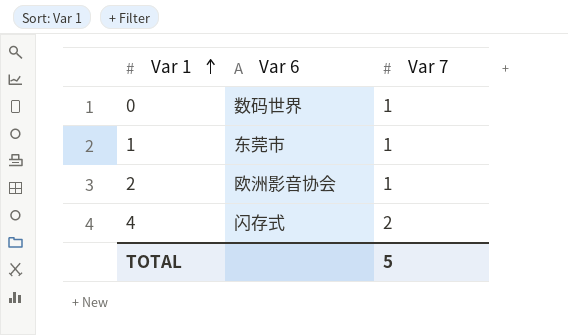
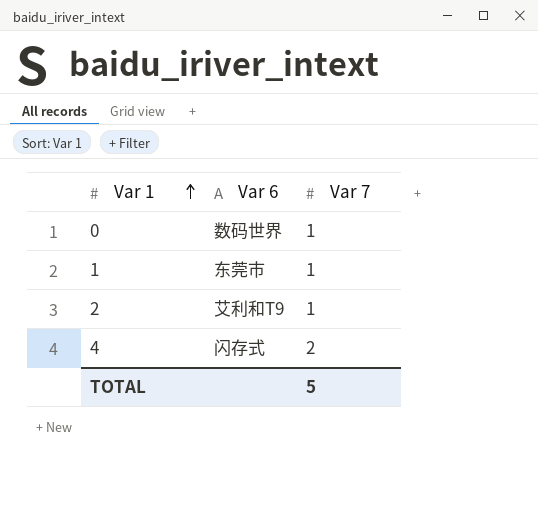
2 | Var 6: 欧洲影音协会 -> 艾利和T9

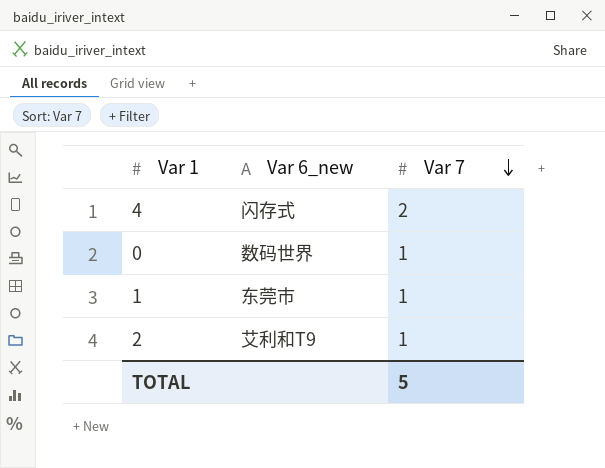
row order: Var 1 ascending -> Var 7 descending
column name: Var 6 -> Var 6_new

